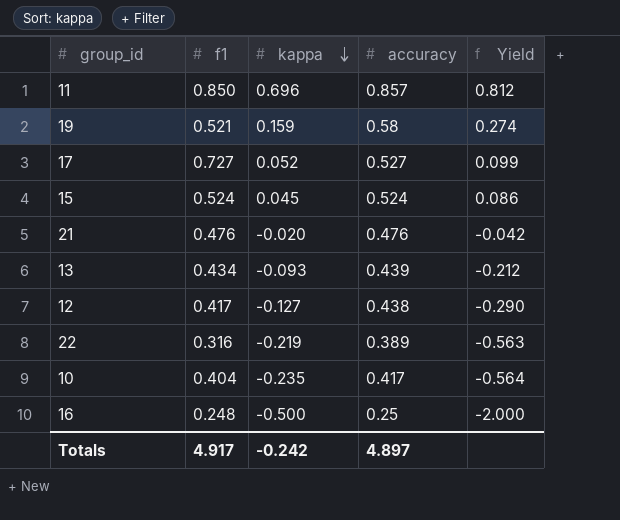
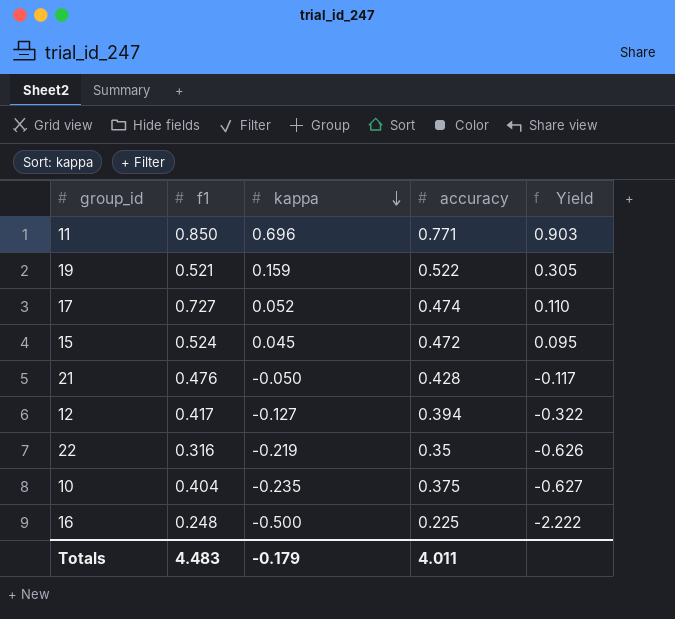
row 13: 0.434 | -0.093 | 0.439 | -0.212 -> none
11 | accuracy: 0.857 -> 0.771
11 | Yield: 0.812 -> 0.903
19 | accuracy: 0.58 -> 0.522
19 | Yield: 0.274 -> 0.305
17 | accuracy: 0.527 -> 0.474
17 | Yield: 0.099 -> 0.110
15 | accuracy: 0.524 -> 0.472
15 | Yield: 0.086 -> 0.095
21 | kappa: -0.020 -> -0.050
21 | accuracy: 0.476 -> 0.428
21 | Yield: -0.042 -> -0.117
12 | accuracy: 0.438 -> 0.394
12 | Yield: -0.290 -> -0.322
22 | accuracy: 0.389 -> 0.35
22 | Yield: -0.563 -> -0.626
10 | accuracy: 0.417 -> 0.375
10 | Yield: -0.564 -> -0.627
16 | accuracy: 0.25 -> 0.225
16 | Yield: -2.000 -> -2.222
Totals | f1: 4.917 -> 4.483
Totals | kappa: -0.242 -> -0.179
Totals | accuracy: 4.897 -> 4.011

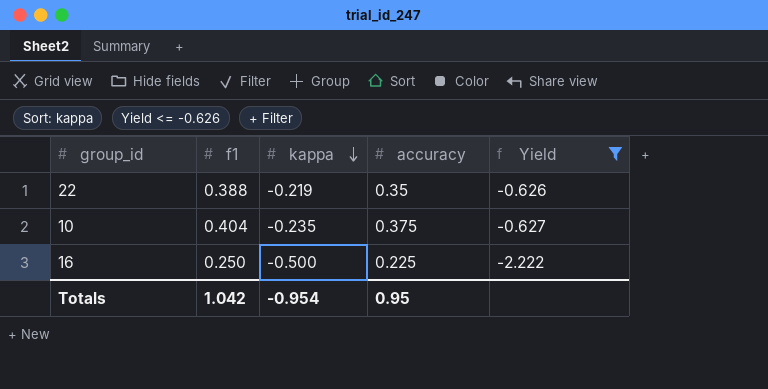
filter: none -> Yield <= -0.626
22 | f1: 0.316 -> 0.388
16 | f1: 0.248 -> 0.250
Totals | f1: 4.483 -> 1.042
Totals | kappa: -0.179 -> -0.954
Totals | accuracy: 4.011 -> 0.95

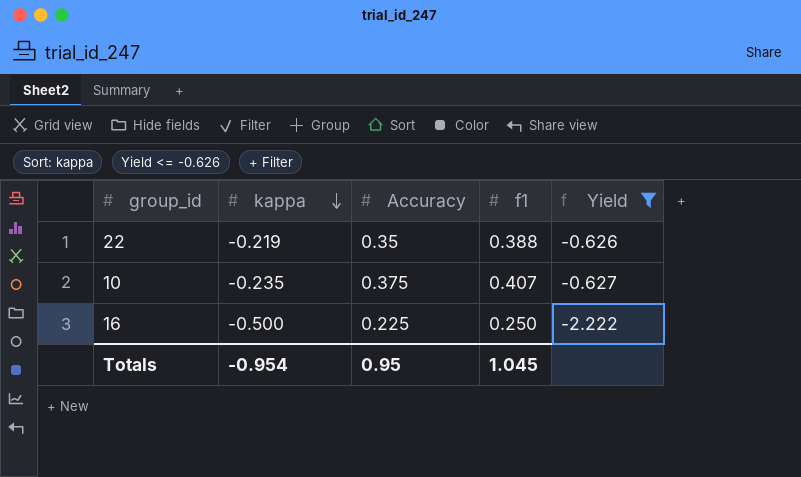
column name: accuracy -> Accuracy
column f1 | position: 2 -> 4
10 | f1: 0.404 -> 0.407
Totals | f1: 1.042 -> 1.045

